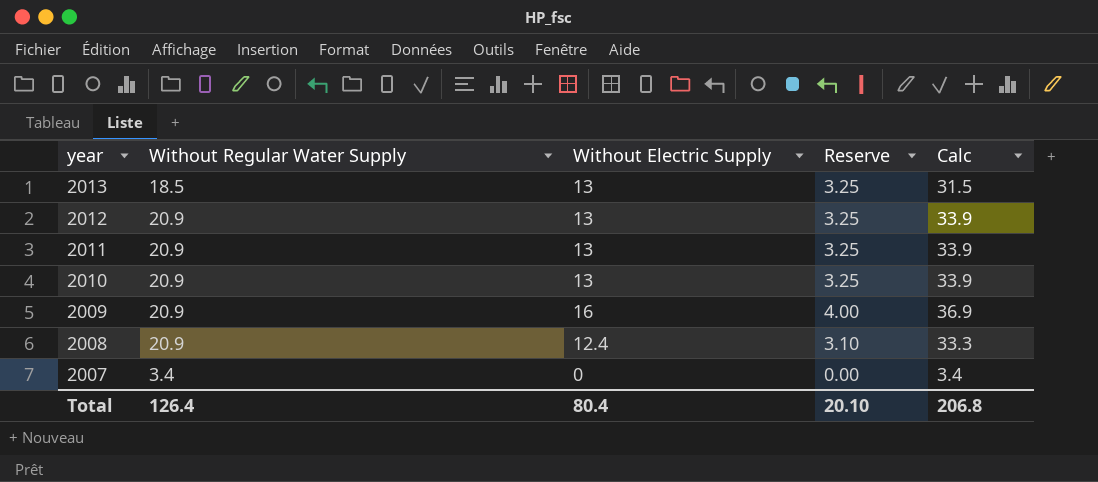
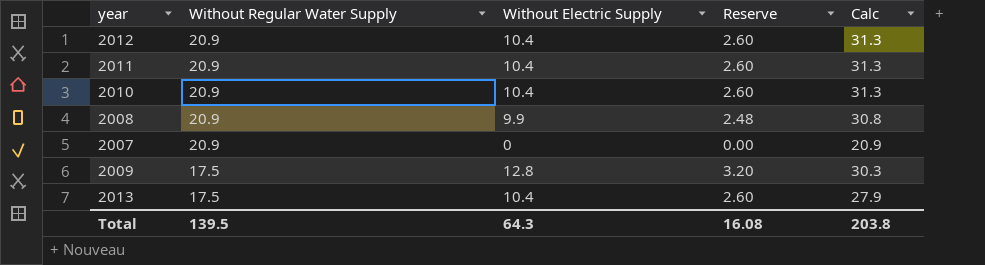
row order: year descending -> Without Regular Water Supply descending
2012 | Without Electric Supply: 13 -> 10.4
2012 | Reserve: 3.25 -> 2.60
2012 | Calc: 33.9 -> 31.3
2011 | Without Electric Supply: 13 -> 10.4
2011 | Reserve: 3.25 -> 2.60
2011 | Calc: 33.9 -> 31.3
2010 | Without Electric Supply: 13 -> 10.4
2010 | Reserve: 3.25 -> 2.60
2010 | Calc: 33.9 -> 31.3
2008 | Without Electric Supply: 12.4 -> 9.9
2008 | Reserve: 3.10 -> 2.48
2008 | Calc: 33.3 -> 30.8
2007 | Without Regular Water Supply: 3.4 -> 20.9
2007 | Calc: 3.4 -> 20.9
2009 | Without Regular Water Supply: 20.9 -> 17.5
2009 | Without Electric Supply: 16 -> 12.8
2009 | Reserve: 4.00 -> 3.20
2009 | Calc: 36.9 -> 30.3
2013 | Without Regular Water Supply: 18.5 -> 17.5
2013 | Without Electric Supply: 13 -> 10.4
2013 | Reserve: 3.25 -> 2.60
2013 | Calc: 31.5 -> 27.9
Total | Without Regular Water Supply: 126.4 -> 139.5
Total | Without Electric Supply: 80.4 -> 64.3
Total | Reserve: 20.10 -> 16.08
Total | Calc: 206.8 -> 203.8

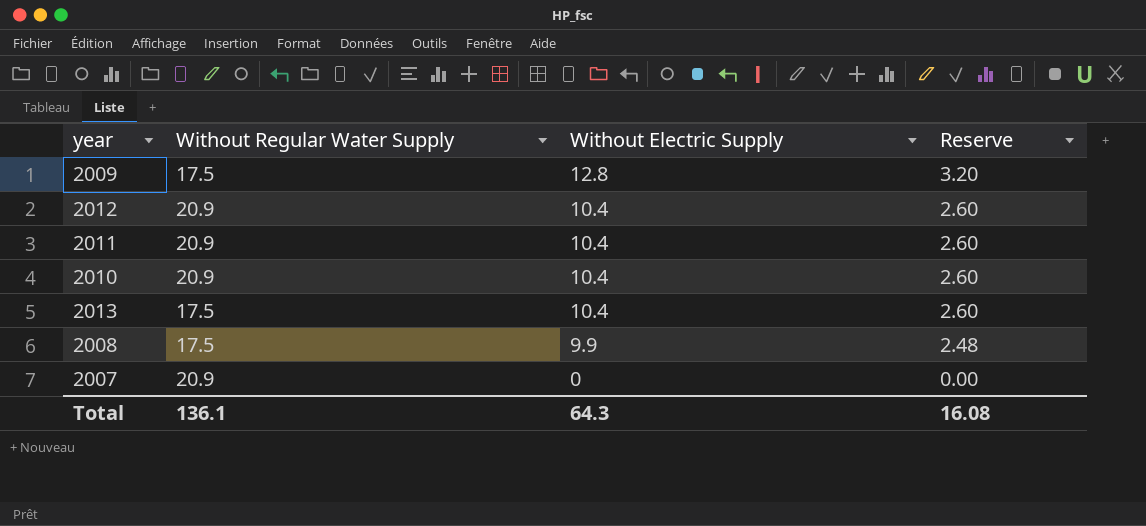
row order: Without Regular Water Supply descending -> Without Electric Supply descending
column Calc | formula: [Without Regular Water Supply] + [Without Electric Supply] -> none
2008 | Without Regular Water Supply: 20.9 -> 17.5
Total | Without Regular Water Supply: 139.5 -> 136.1

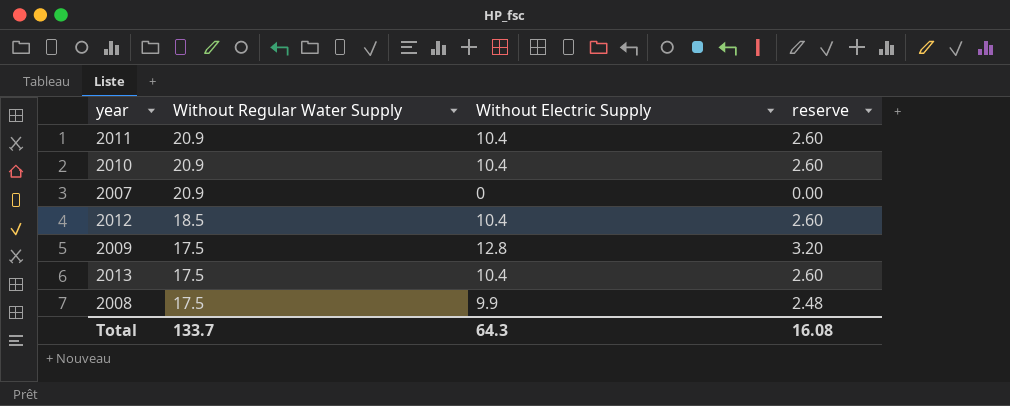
row order: Without Electric Supply descending -> Without Regular Water Supply descending
column name: Reserve -> reserve
2012 | Without Regular Water Supply: 20.9 -> 18.5
Total | Without Regular Water Supply: 136.1 -> 133.7

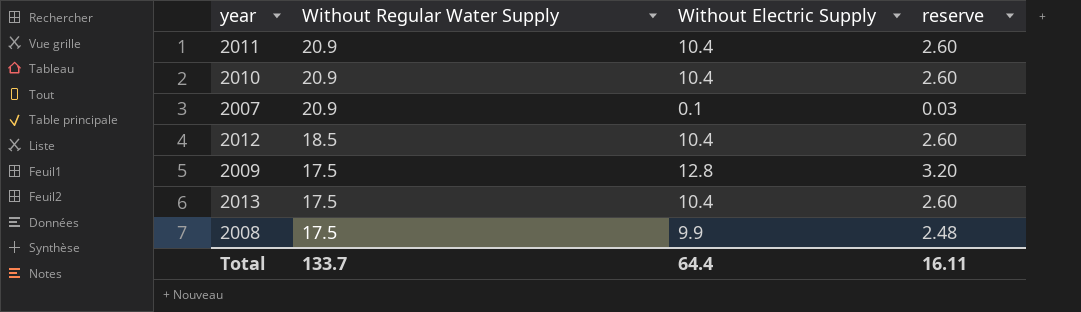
2007 | Without Electric Supply: 0 -> 0.1
2007 | reserve: 0.00 -> 0.03
Total | Without Electric Supply: 64.3 -> 64.4
Total | reserve: 16.08 -> 16.11

